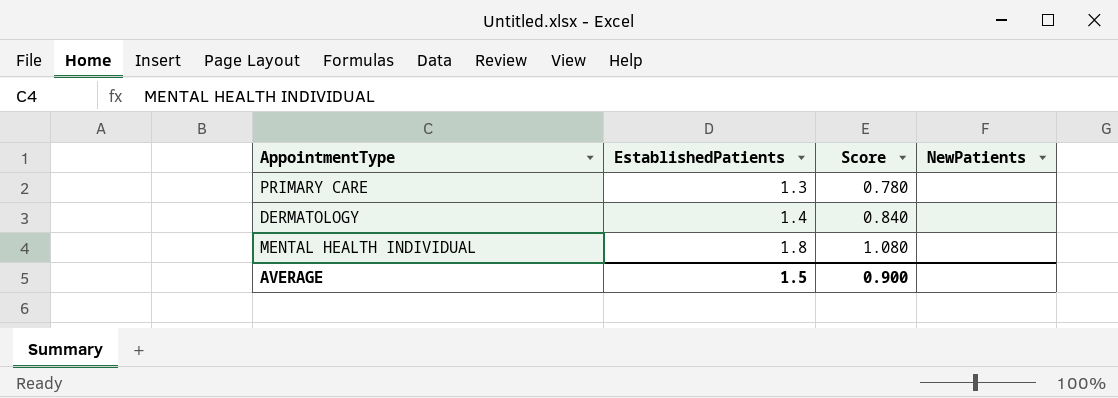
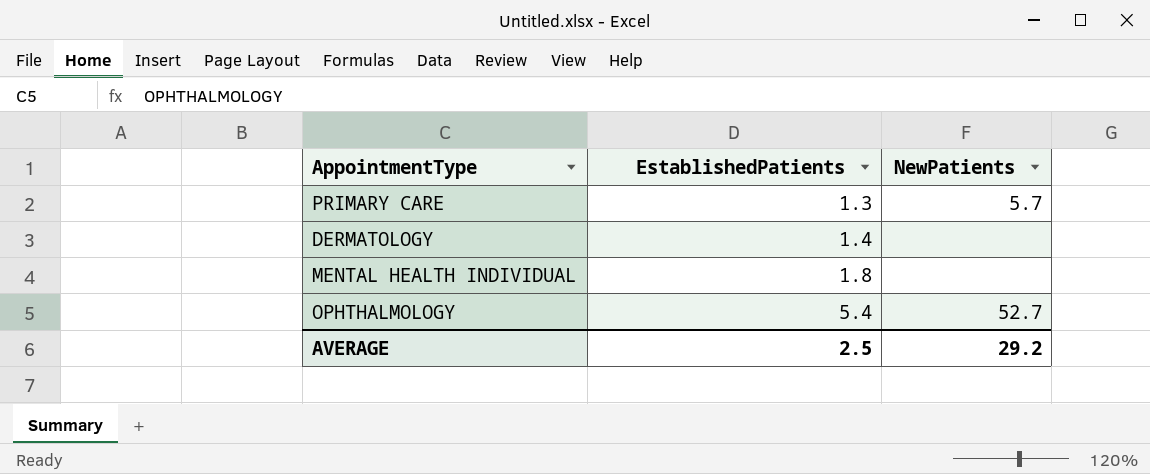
column Score | formula: [EstablishedPatients] * 0.6 -> none
PRIMARY CARE | NewPatients: none -> 5.7
row OPHTHALMOLOGY: none -> 5.4 | 52.7
AVERAGE | EstablishedPatients: 1.5 -> 2.5
AVERAGE | NewPatients: none -> 29.2

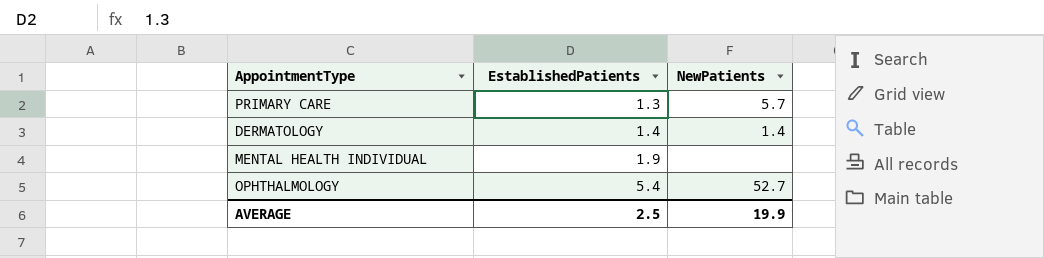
DERMATOLOGY | NewPatients: none -> 1.4
MENTAL HEALTH INDIVIDUAL | EstablishedPatients: 1.8 -> 1.9
AVERAGE | NewPatients: 29.2 -> 19.9

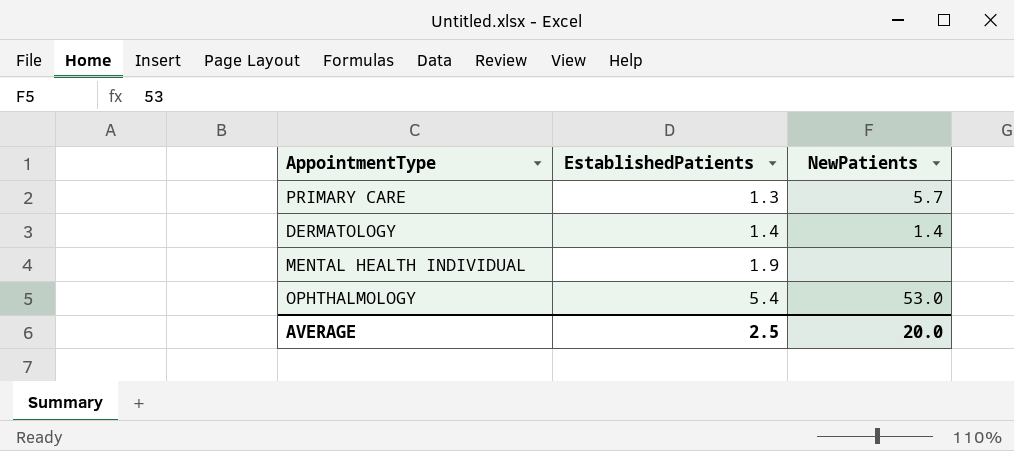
OPHTHALMOLOGY | NewPatients: 52.7 -> 53.0
AVERAGE | NewPatients: 19.9 -> 20.0

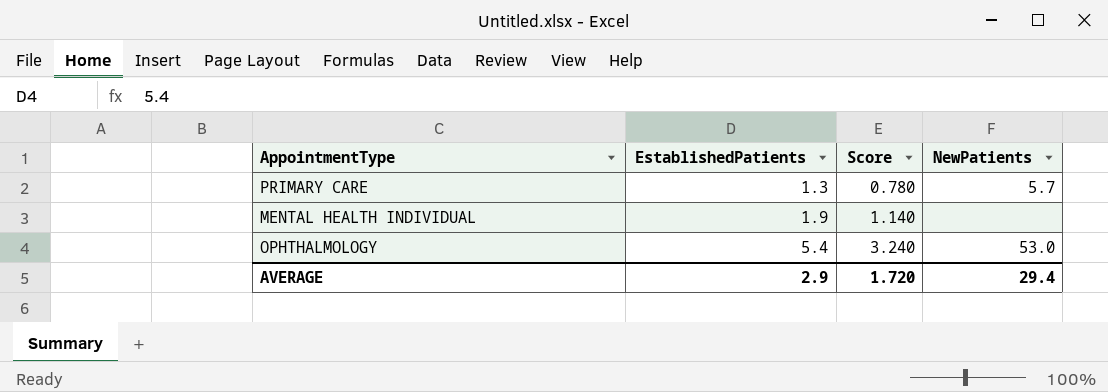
column Score | formula: none -> [EstablishedPatients] * 0.6
row DERMATOLOGY: 1.4 | 1.4 -> none
AVERAGE | EstablishedPatients: 2.5 -> 2.9
AVERAGE | NewPatients: 20.0 -> 29.4

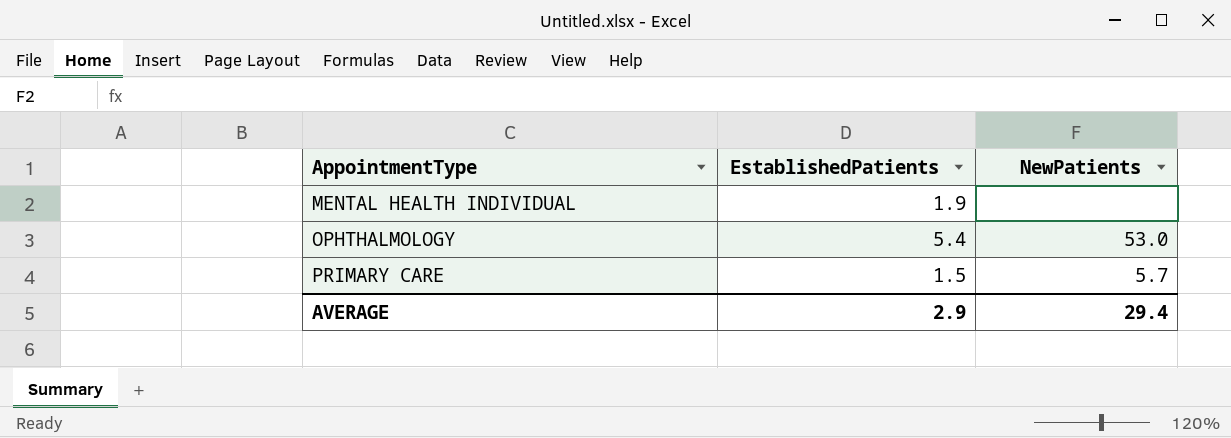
row order: EstablishedPatients ascending -> AppointmentType ascending
column Score | formula: [EstablishedPatients] * 0.6 -> none
PRIMARY CARE | EstablishedPatients: 1.3 -> 1.5

